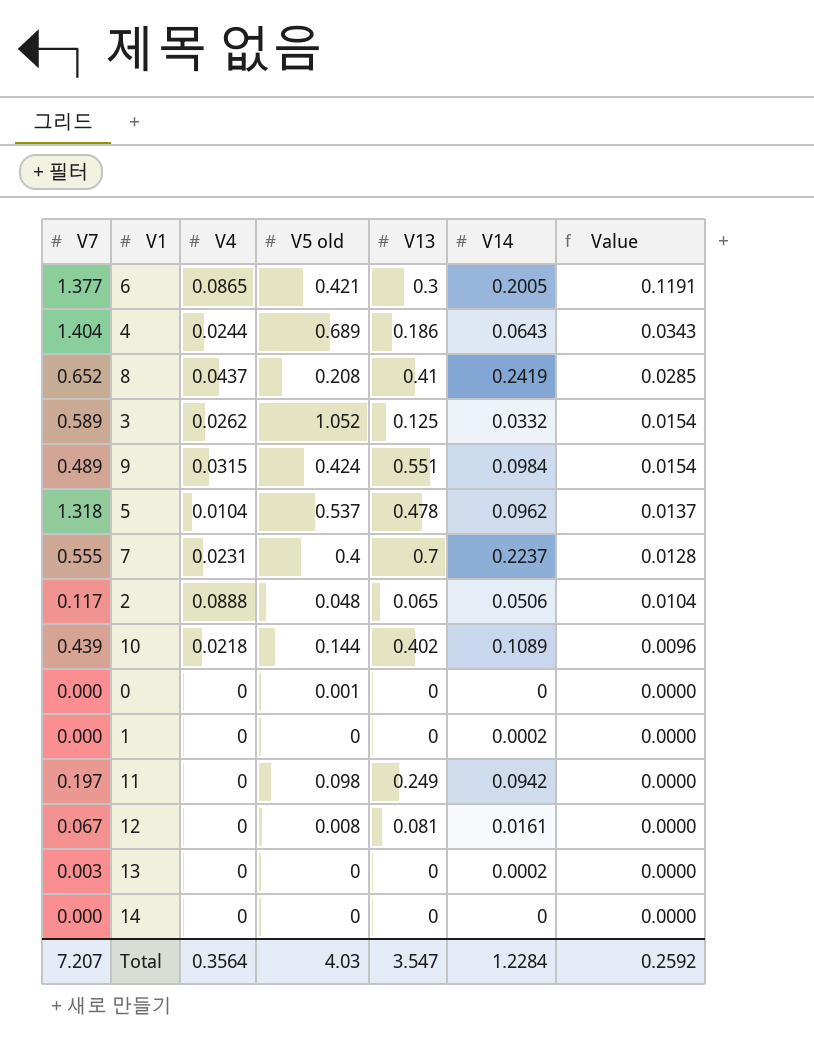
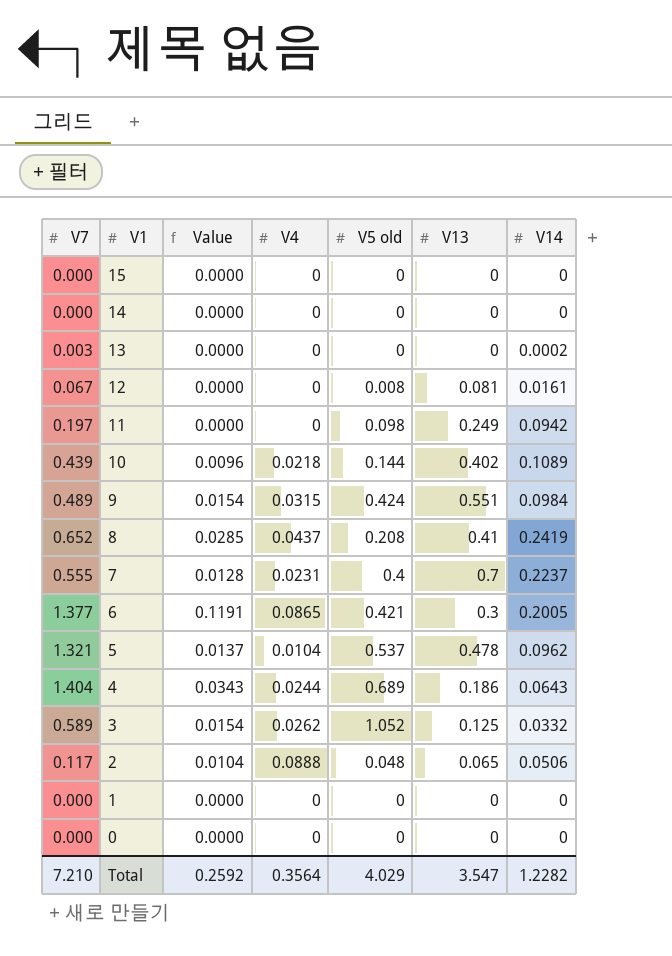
row order: Value descending -> V1 descending
column Value | position: 7 -> 3
row 15: none -> 0.000 | 0.0000 | 0 | 0 | 0 | 0
5 | V7: 1.318 -> 1.321
1 | V14: 0.0002 -> 0
0 | V5 old: 0.001 -> 0
Total | V7: 7.207 -> 7.210
Total | V5 old: 4.03 -> 4.029
Total | V14: 1.2284 -> 1.2282

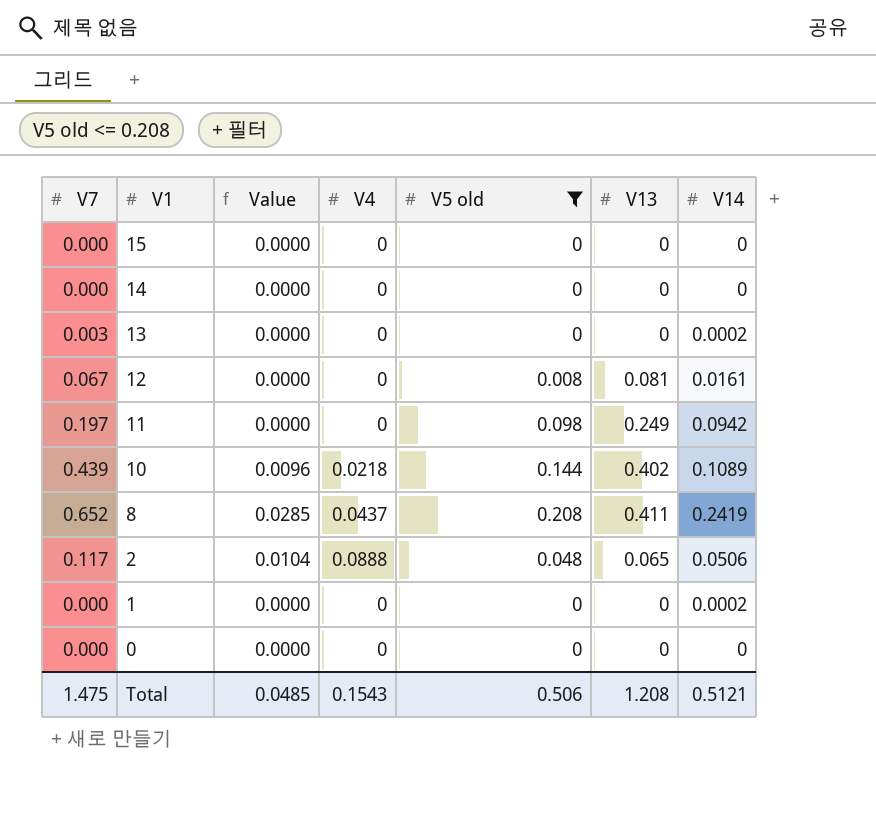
filter: none -> V5 old <= 0.208
8 | V13: 0.41 -> 0.411
1 | V14: 0 -> 0.0002
Total | V7: 7.210 -> 1.475
Total | Value: 0.2592 -> 0.0485
Total | V4: 0.3564 -> 0.1543
Total | V5 old: 4.029 -> 0.506
Total | V13: 3.547 -> 1.208
Total | V14: 1.2282 -> 0.5121

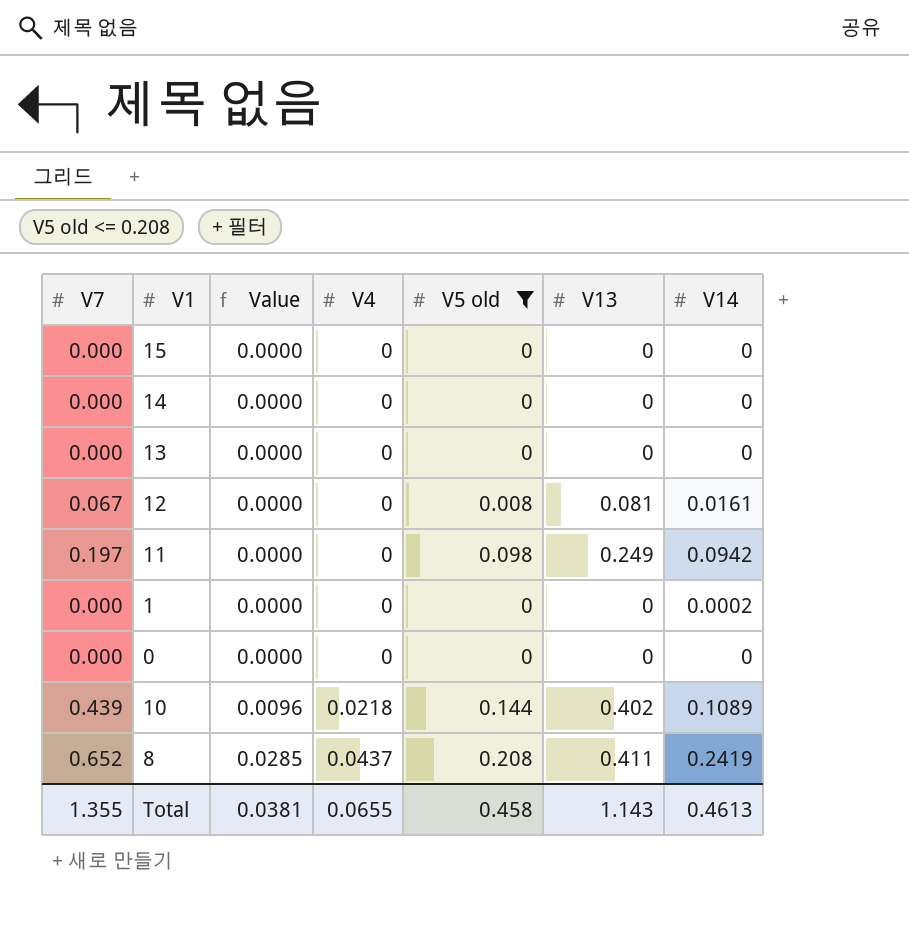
row order: V1 descending -> Value ascending
row 2: 0.117 | 0.0104 | 0.0888 | 0.048 | 0.065 | 0.0506 -> none
13 | V7: 0.003 -> 0.000
13 | V14: 0.0002 -> 0
Total | V7: 1.475 -> 1.355
Total | Value: 0.0485 -> 0.0381
Total | V4: 0.1543 -> 0.0655
Total | V5 old: 0.506 -> 0.458
Total | V13: 1.208 -> 1.143
Total | V14: 0.5121 -> 0.4613

